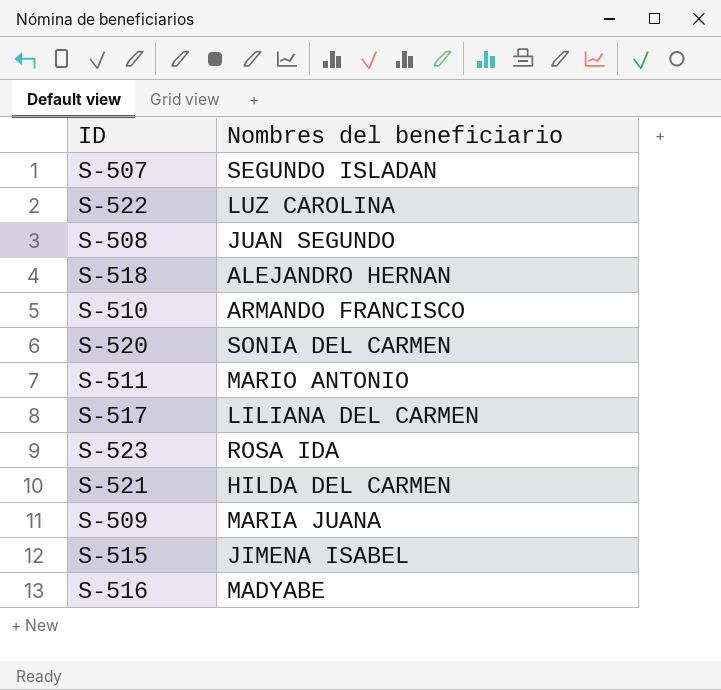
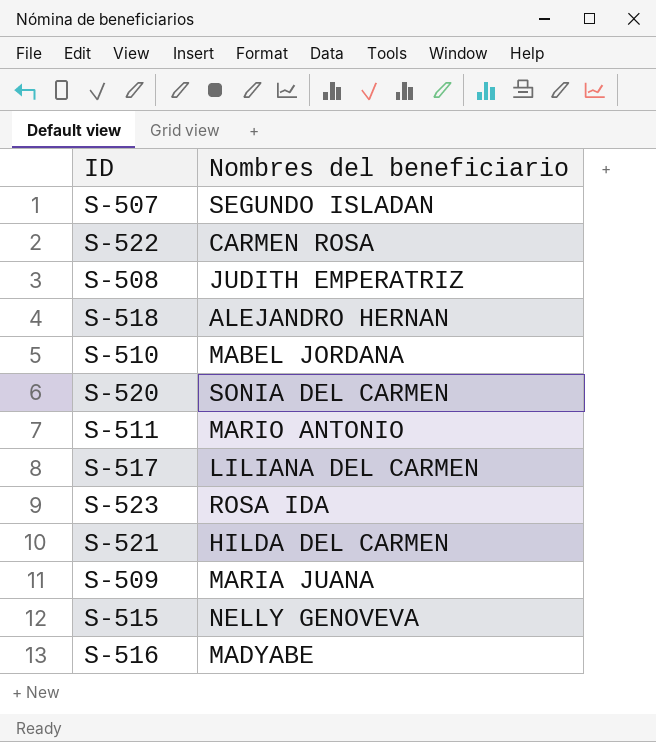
S-522 | Nombres del beneficiario: LUZ CAROLINA -> CARMEN ROSA
S-508 | Nombres del beneficiario: JUAN SEGUNDO -> JUDITH EMPERATRIZ
S-510 | Nombres del beneficiario: ARMANDO FRANCISCO -> MABEL JORDANA
S-515 | Nombres del beneficiario: JIMENA ISABEL -> NELLY GENOVEVA

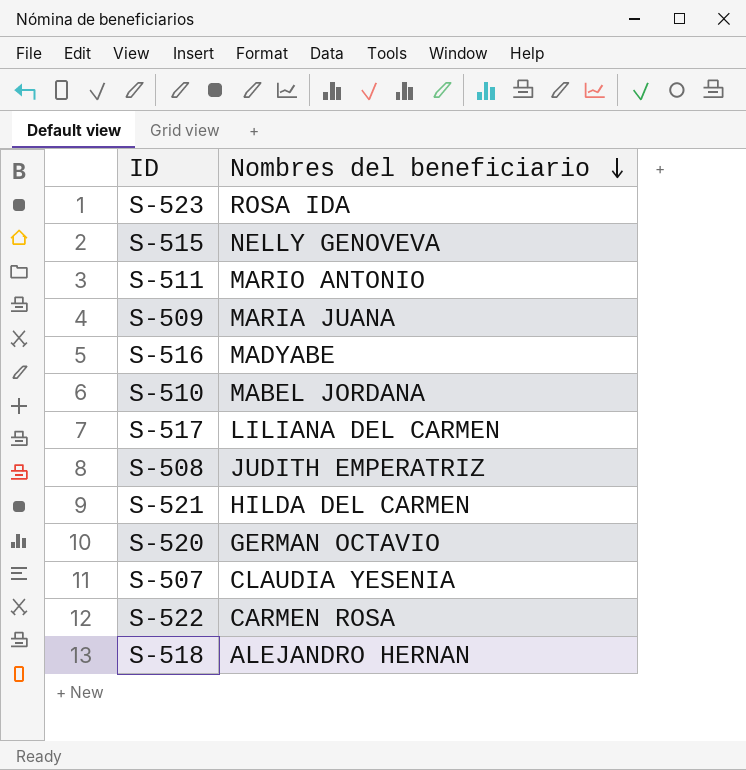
row order: none -> Nombres del beneficiario descending
S-520 | Nombres del beneficiario: SONIA DEL CARMEN -> GERMAN OCTAVIO
S-507 | Nombres del beneficiario: SEGUNDO ISLADAN -> CLAUDIA YESENIA

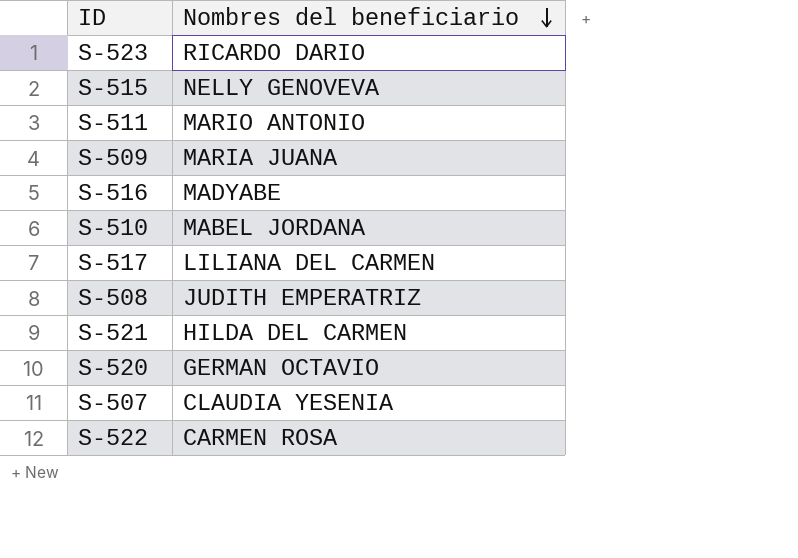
row S-518: ALEJANDRO HERNAN -> none
S-523 | Nombres del beneficiario: ROSA IDA -> RICARDO DARIO

